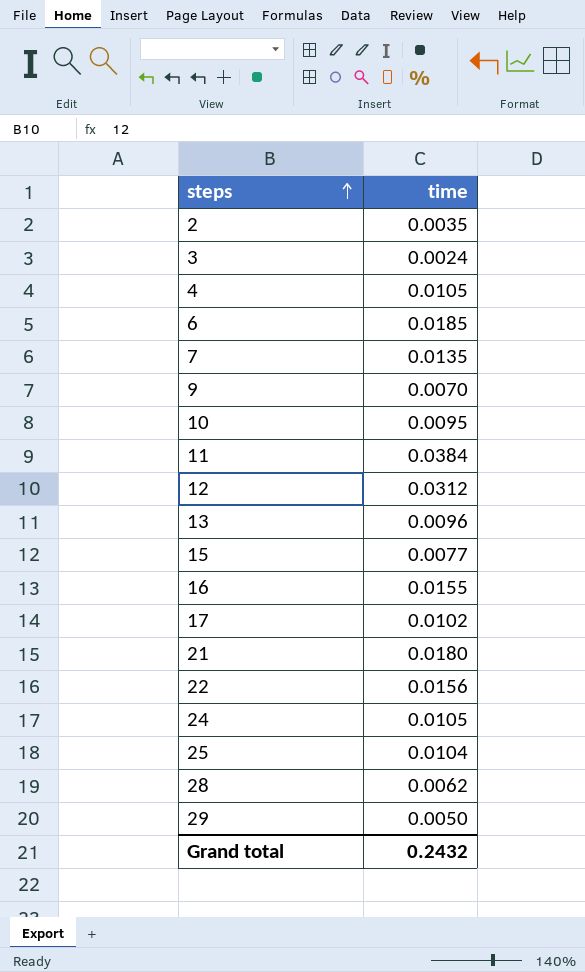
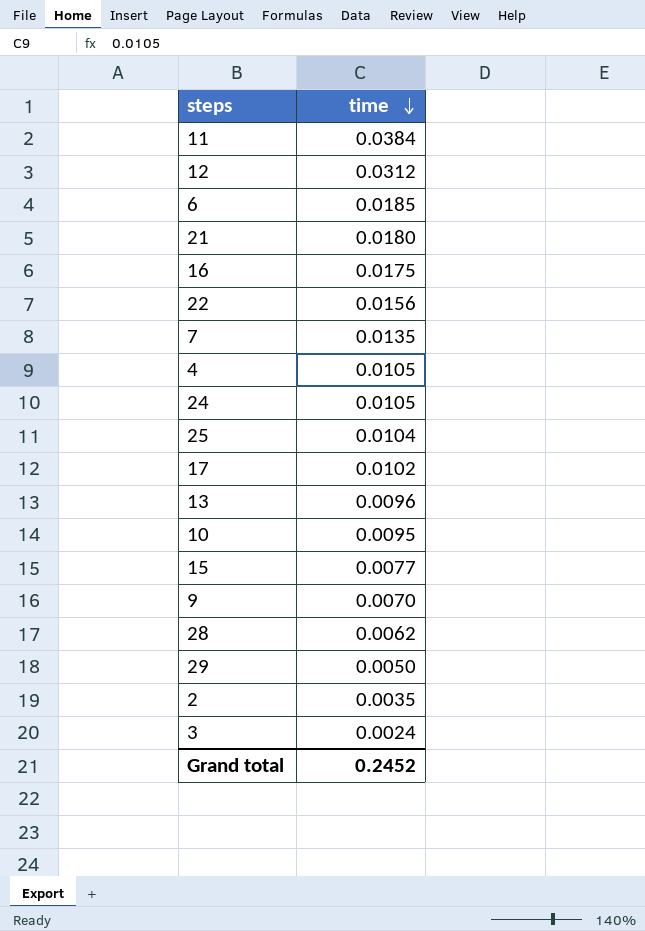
row order: steps ascending -> time descending
16 | time: 0.0155 -> 0.0175
Grand total | time: 0.2432 -> 0.2452

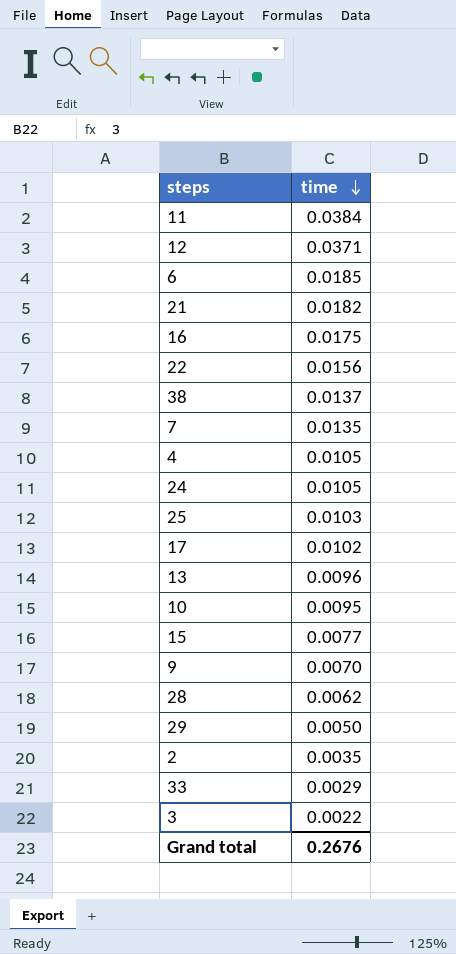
12 | time: 0.0312 -> 0.0371
21 | time: 0.0180 -> 0.0182
row 38: none -> 0.0137
25 | time: 0.0104 -> 0.0103
row 33: none -> 0.0029
3 | time: 0.0024 -> 0.0022
Grand total | time: 0.2452 -> 0.2676

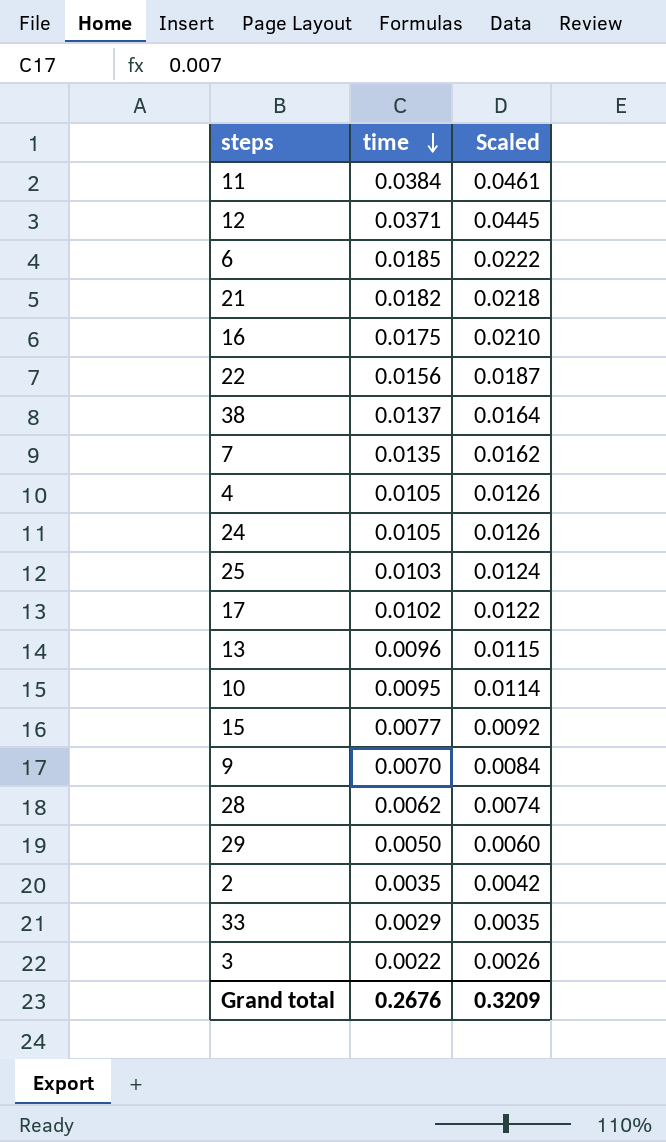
column Scaled | formula: none -> [time] * 1.2

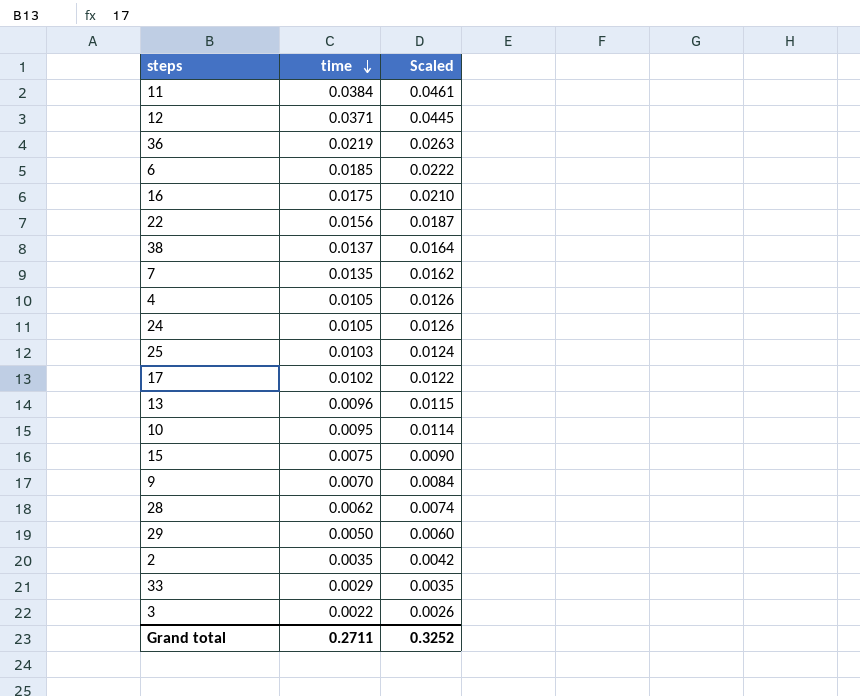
row 21: 0.0182 | 0.0218 -> none
row 36: none -> 0.0219 | 0.0263
15 | time: 0.0077 -> 0.0075
15 | Scaled: 0.0092 -> 0.0090
Grand total | time: 0.2676 -> 0.2711
Grand total | Scaled: 0.3209 -> 0.3252

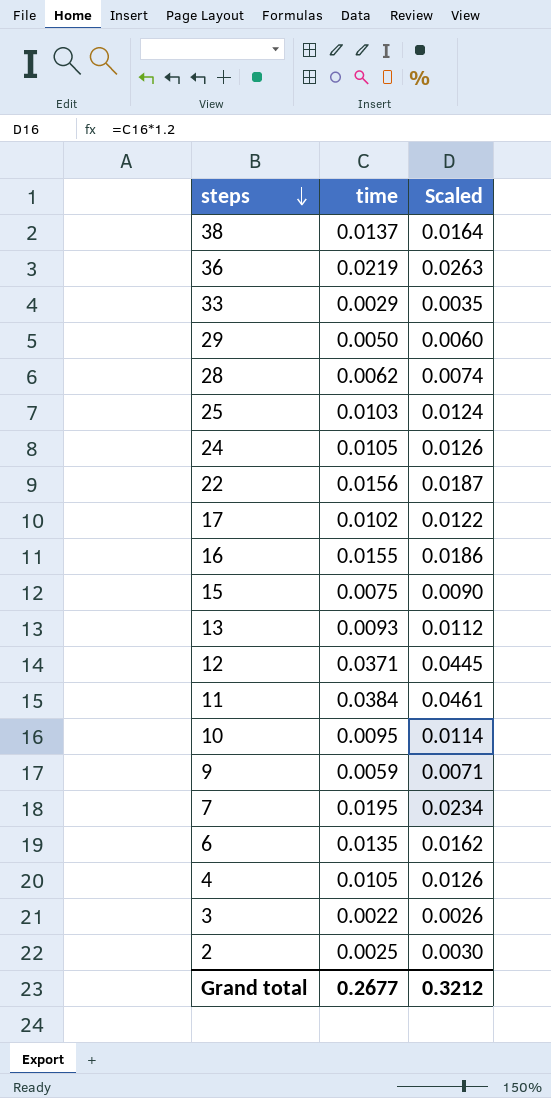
row order: time descending -> steps descending
16 | time: 0.0175 -> 0.0155
16 | Scaled: 0.0210 -> 0.0186
13 | time: 0.0096 -> 0.0093
13 | Scaled: 0.0115 -> 0.0112
9 | time: 0.0070 -> 0.0059
9 | Scaled: 0.0084 -> 0.0071
7 | time: 0.0135 -> 0.0195
7 | Scaled: 0.0162 -> 0.0234
6 | time: 0.0185 -> 0.0135
6 | Scaled: 0.0222 -> 0.0162
2 | time: 0.0035 -> 0.0025
2 | Scaled: 0.0042 -> 0.0030
Grand total | time: 0.2711 -> 0.2677
Grand total | Scaled: 0.3252 -> 0.3212

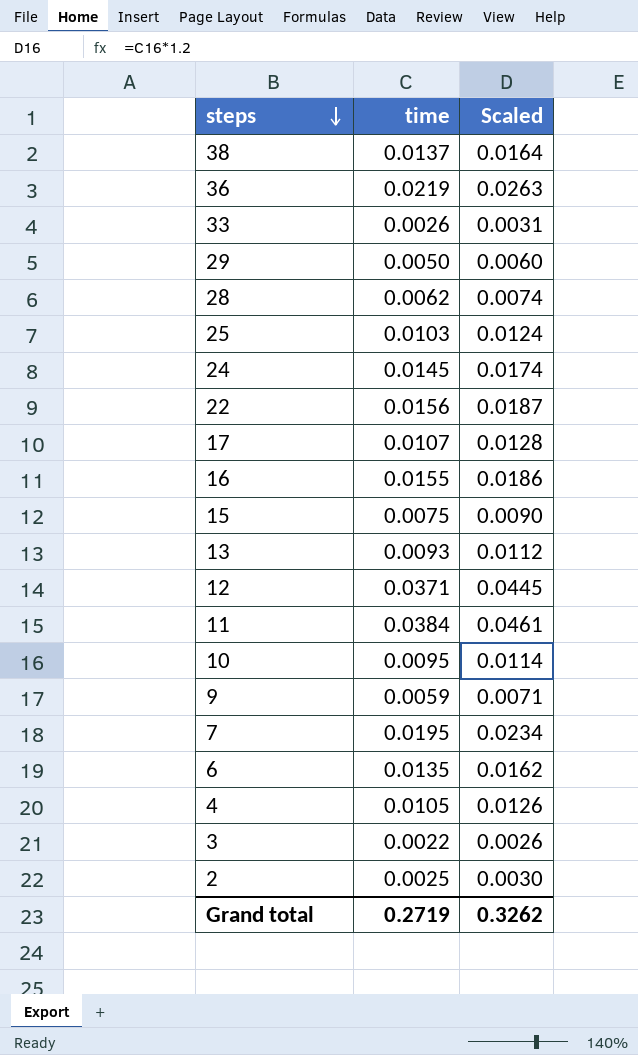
33 | time: 0.0029 -> 0.0026
33 | Scaled: 0.0035 -> 0.0031
24 | time: 0.0105 -> 0.0145
24 | Scaled: 0.0126 -> 0.0174
17 | time: 0.0102 -> 0.0107
17 | Scaled: 0.0122 -> 0.0128
Grand total | time: 0.2677 -> 0.2719
Grand total | Scaled: 0.3212 -> 0.3262

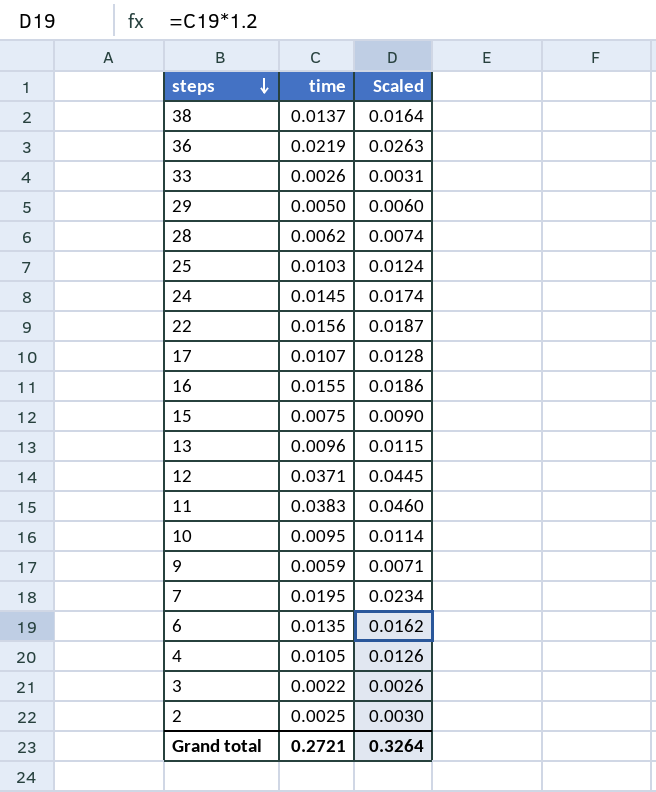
13 | time: 0.0093 -> 0.0096
13 | Scaled: 0.0112 -> 0.0115
11 | time: 0.0384 -> 0.0383
11 | Scaled: 0.0461 -> 0.0460
Grand total | time: 0.2719 -> 0.2721
Grand total | Scaled: 0.3262 -> 0.3264

